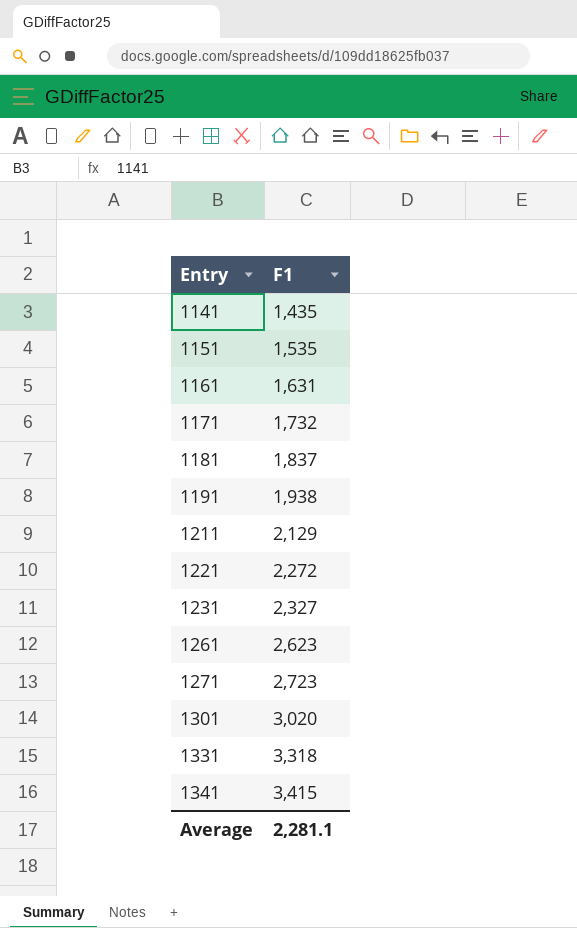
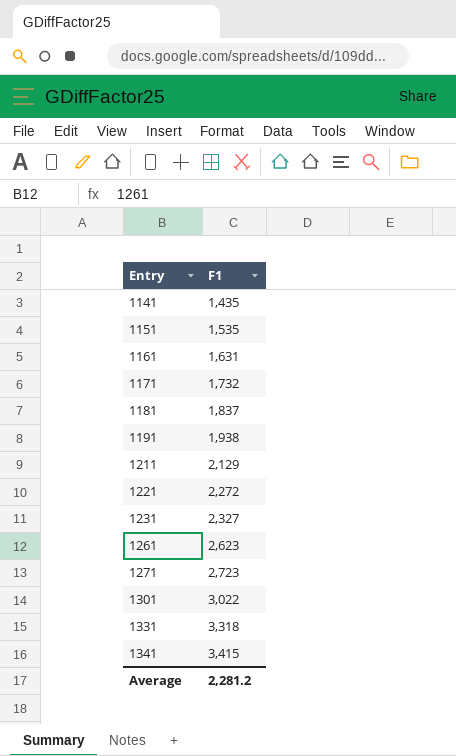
1301 | F1: 3,020 -> 3,022
Average | F1: 2,281.1 -> 2,281.2

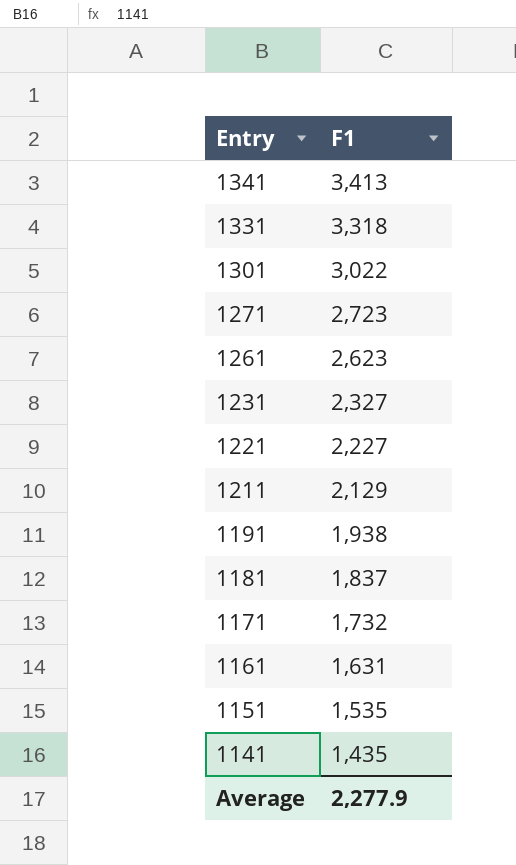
row order: Entry ascending -> Entry descending
1341 | F1: 3,415 -> 3,413
1221 | F1: 2,272 -> 2,227
Average | F1: 2,281.2 -> 2,277.9

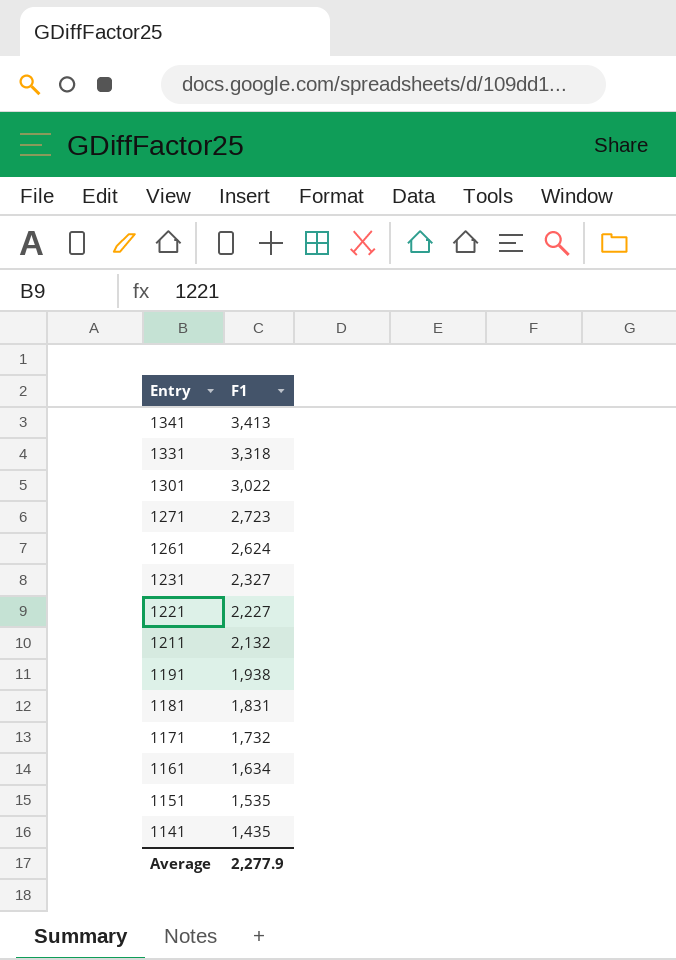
1261 | F1: 2,623 -> 2,624
1211 | F1: 2,129 -> 2,132
1181 | F1: 1,837 -> 1,831
1161 | F1: 1,631 -> 1,634

